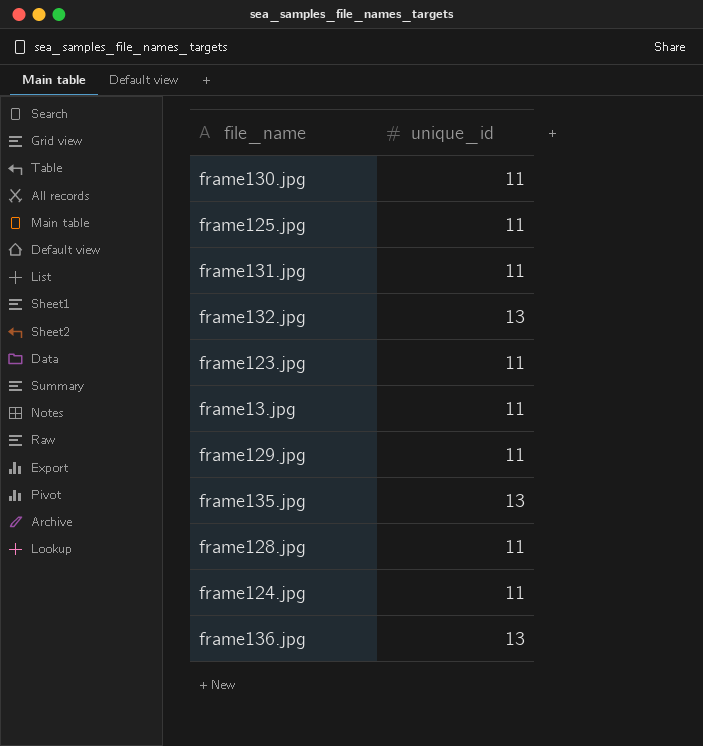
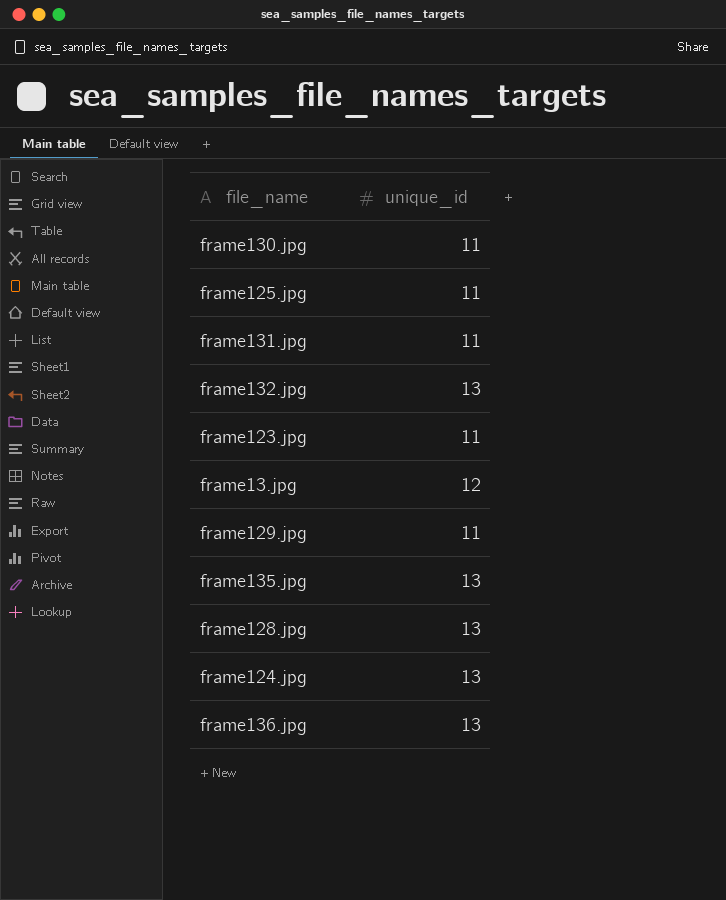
frame13.jpg | unique_id: 11 -> 12
frame128.jpg | unique_id: 11 -> 13
frame124.jpg | unique_id: 11 -> 13

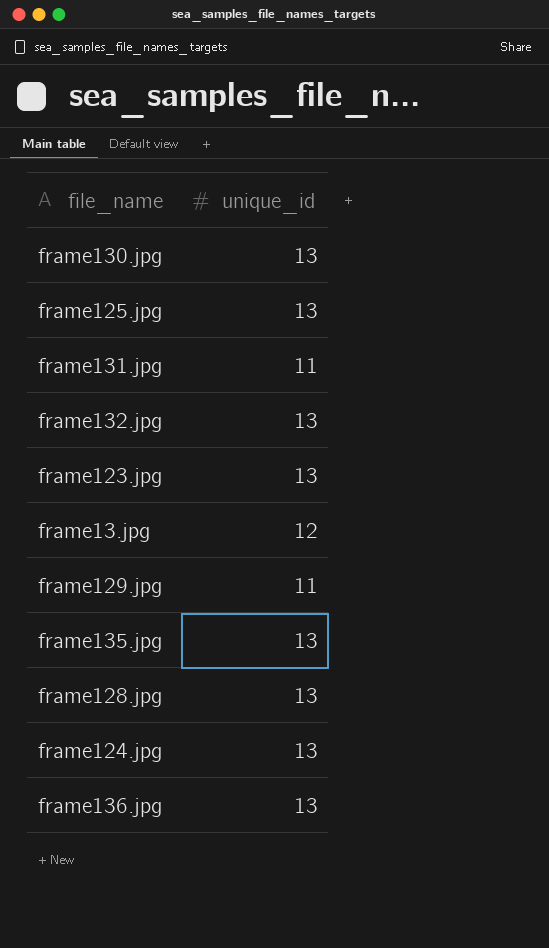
frame130.jpg | unique_id: 11 -> 13
frame125.jpg | unique_id: 11 -> 13
frame123.jpg | unique_id: 11 -> 13

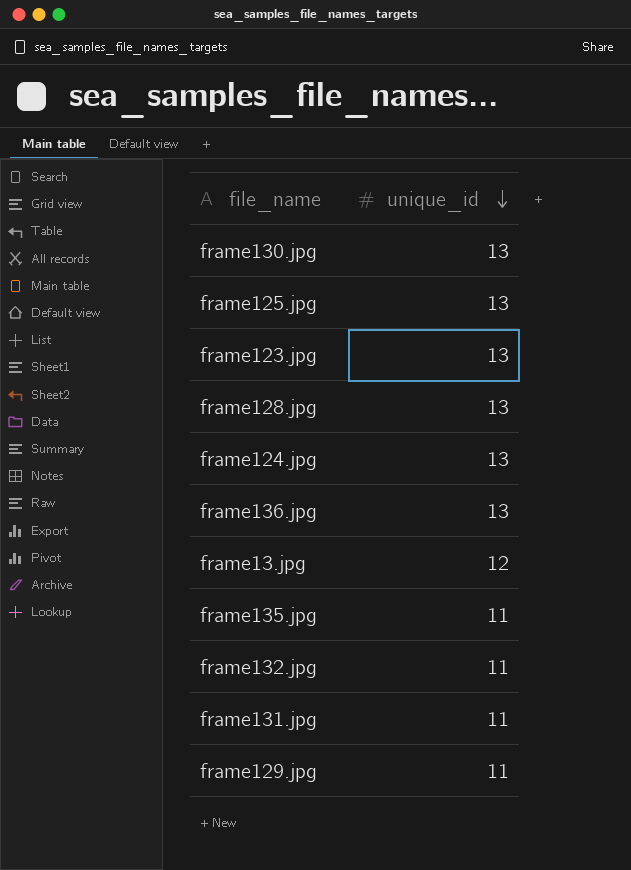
row order: none -> unique_id descending
frame135.jpg | unique_id: 13 -> 11
frame132.jpg | unique_id: 13 -> 11

